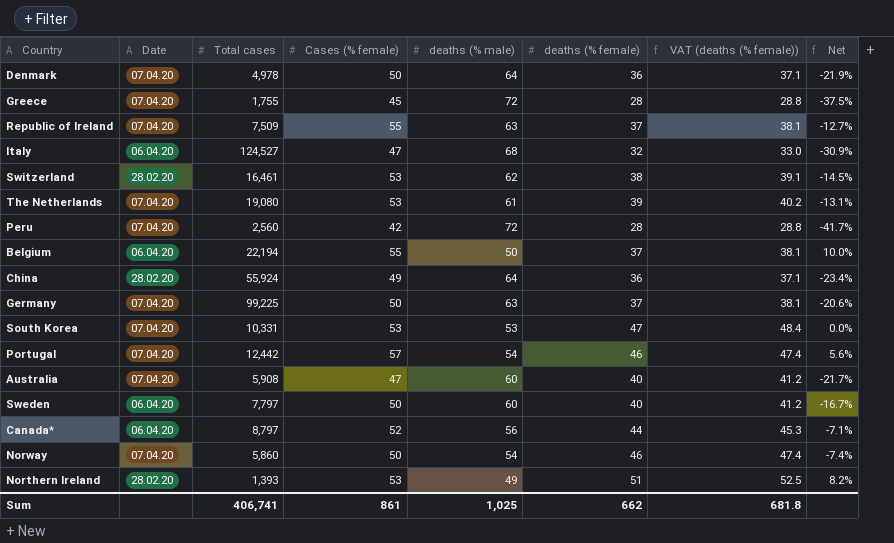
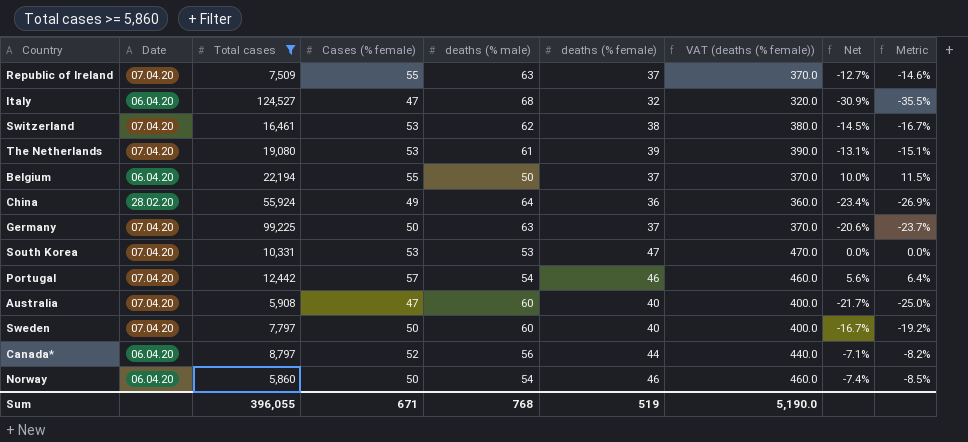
filter: none -> Total cases >= 5,860
column VAT (deaths (% female)) | formula: [deaths (% female)] * 1.03 -> [deaths (% female)] * 10
column Metric | formula: none -> [Net] * 1.15
Switzerland | Date: 28.02.20 -> 07.04.20
Sweden | Date: 06.04.20 -> 07.04.20
Norway | Date: 07.04.20 -> 06.04.20
Sum | Total cases: 406,741 -> 396,055
Sum | Cases (% female): 861 -> 671
Sum | deaths (% male): 1,025 -> 768
Sum | deaths (% female): 662 -> 519
Sum | VAT (deaths (% female)): 681.8 -> 5,190.0

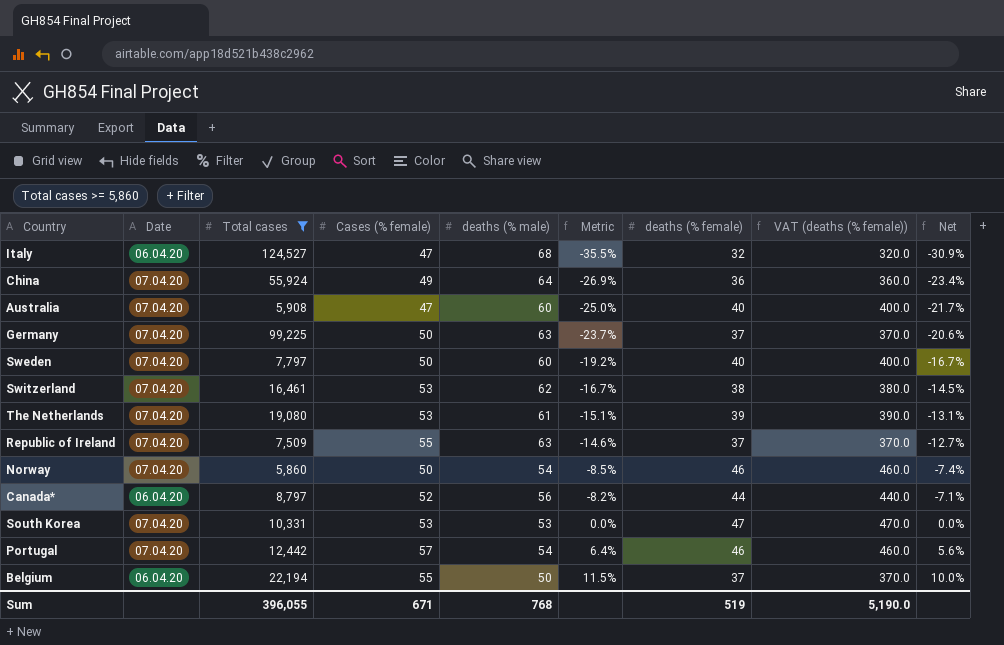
row order: none -> Metric ascending
column Metric | position: 9 -> 6
China | Date: 28.02.20 -> 07.04.20
Norway | Date: 06.04.20 -> 07.04.20

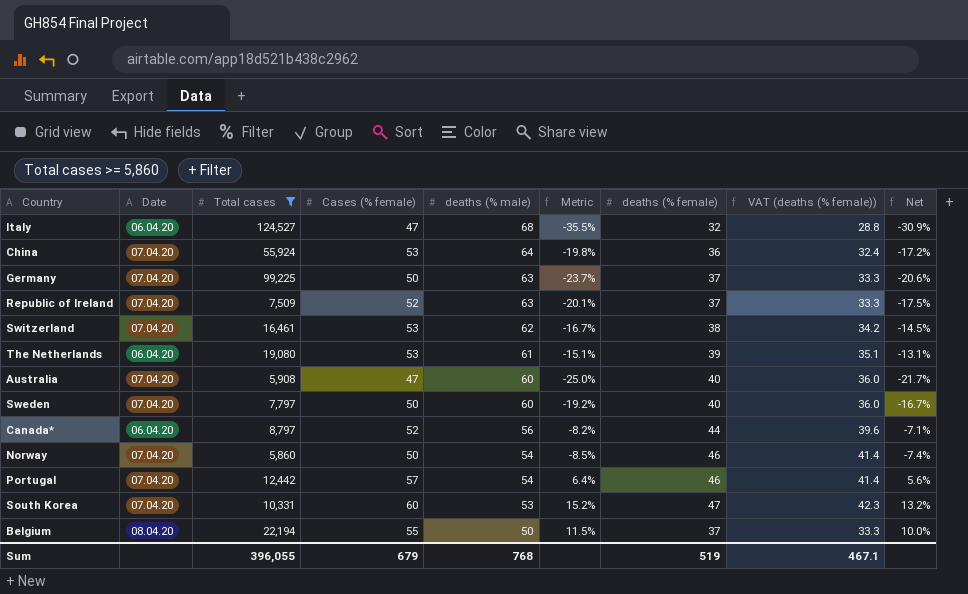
row order: Metric ascending -> deaths (% male) descending
column VAT (deaths (% female)) | formula: [deaths (% female)] * 10 -> [deaths (% female)] * 0.9
China | Cases (% female): 49 -> 53
China | Metric: -26.9% -> -19.8%
China | Net: -23.4% -> -17.2%
Republic of Ireland | Cases (% female): 55 -> 52
Republic of Ireland | Metric: -14.6% -> -20.1%
Republic of Ireland | Net: -12.7% -> -17.5%
The Netherlands | Date: 07.04.20 -> 06.04.20
South Korea | Cases (% female): 53 -> 60
South Korea | Metric: 0.0% -> 15.2%
South Korea | Net: 0.0% -> 13.2%
Belgium | Date: 06.04.20 -> 08.04.20
Sum | Cases (% female): 671 -> 679
Sum | VAT (deaths (% female)): 5,190.0 -> 467.1

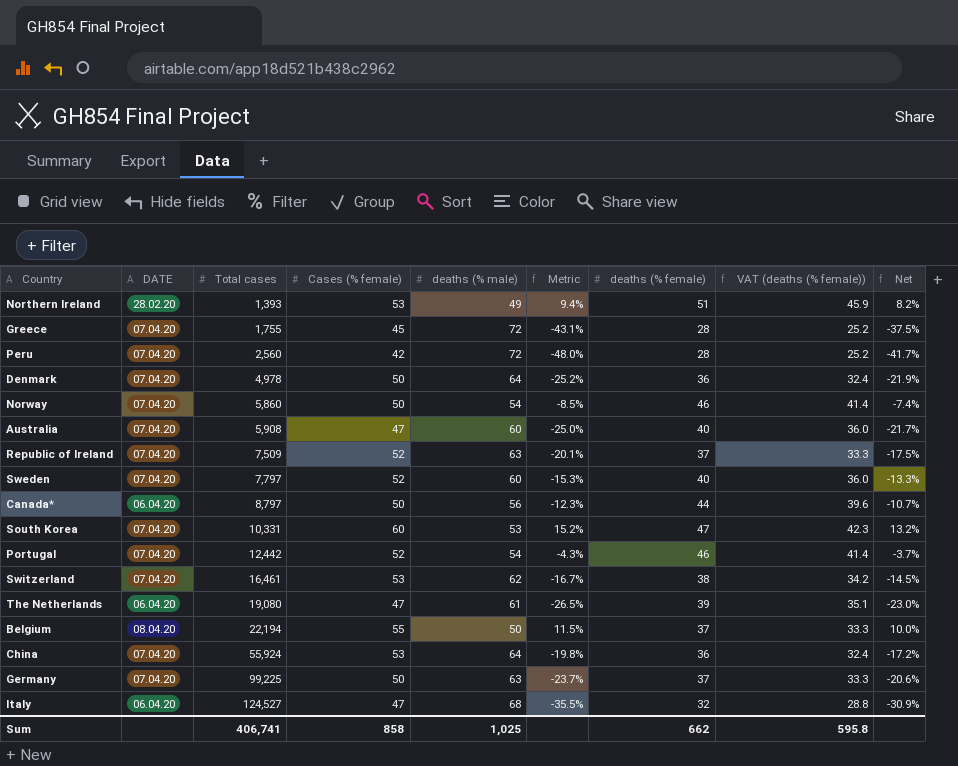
filter: Total cases >= 5,860 -> none
row order: deaths (% male) descending -> Total cases ascending
column name: Date -> DATE
Sweden | Cases (% female): 50 -> 52
Sweden | Metric: -19.2% -> -15.3%
Sweden | Net: -16.7% -> -13.3%
Canada* | Cases (% female): 52 -> 50
Canada* | Metric: -8.2% -> -12.3%
Canada* | Net: -7.1% -> -10.7%
Portugal | Cases (% female): 57 -> 52
Portugal | Metric: 6.4% -> -4.3%
Portugal | Net: 5.6% -> -3.7%
The Netherlands | Cases (% female): 53 -> 47
The Netherlands | Metric: -15.1% -> -26.5%
The Netherlands | Net: -13.1% -> -23.0%
Sum | Total cases: 396,055 -> 406,741
Sum | Cases (% female): 679 -> 858
Sum | deaths (% male): 768 -> 1,025
Sum | deaths (% female): 519 -> 662
Sum | VAT (deaths (% female)): 467.1 -> 595.8

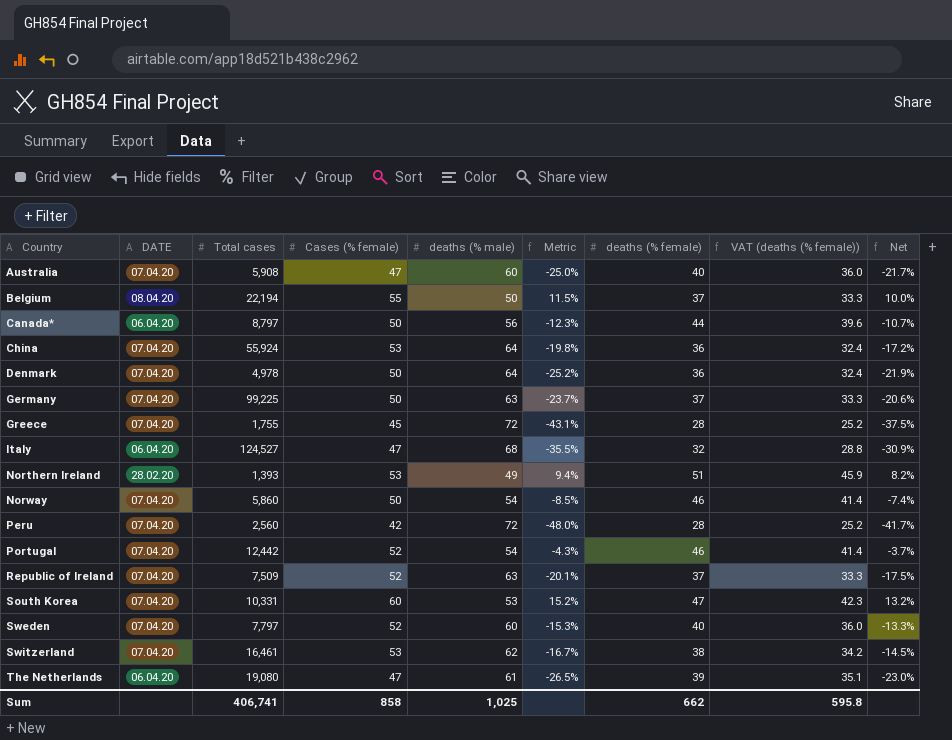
row order: Total cases ascending -> Country ascending

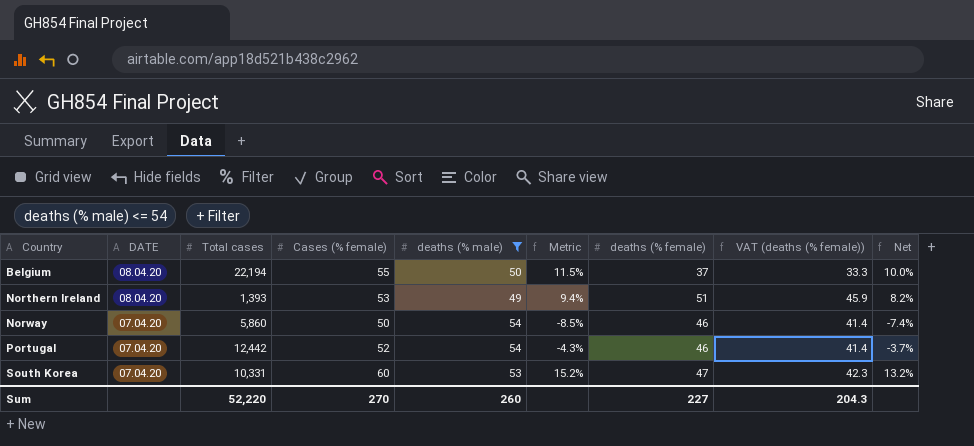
filter: none -> deaths (% male) <= 54
Northern Ireland | DATE: 28.02.20 -> 08.04.20
Sum | Total cases: 406,741 -> 52,220
Sum | Cases (% female): 858 -> 270
Sum | deaths (% male): 1,025 -> 260
Sum | deaths (% female): 662 -> 227
Sum | VAT (deaths (% female)): 595.8 -> 204.3

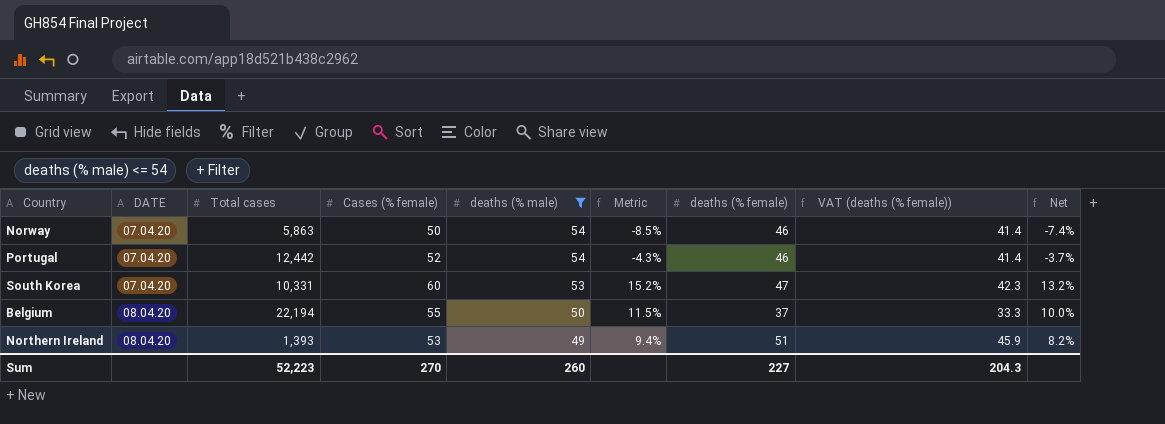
row order: Country ascending -> DATE ascending
Norway | Total cases: 5,860 -> 5,863
Sum | Total cases: 52,220 -> 52,223

